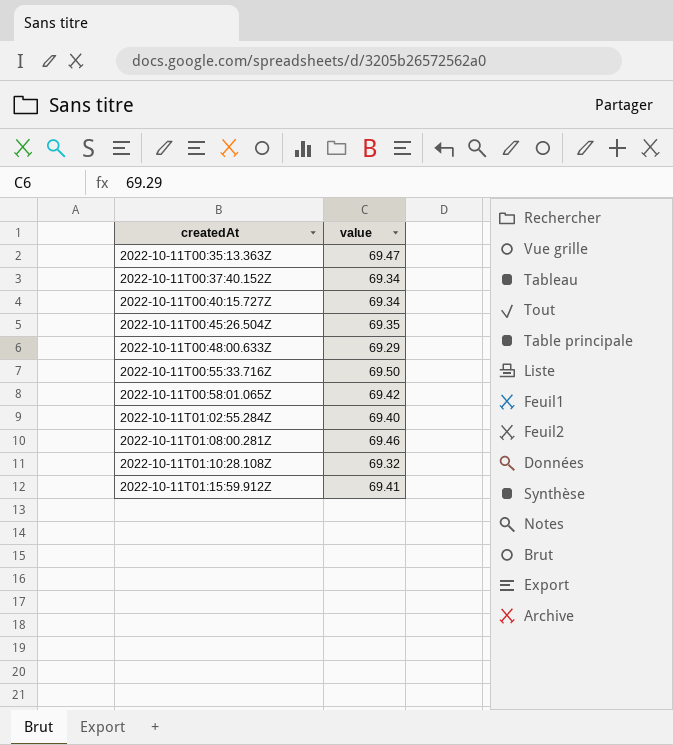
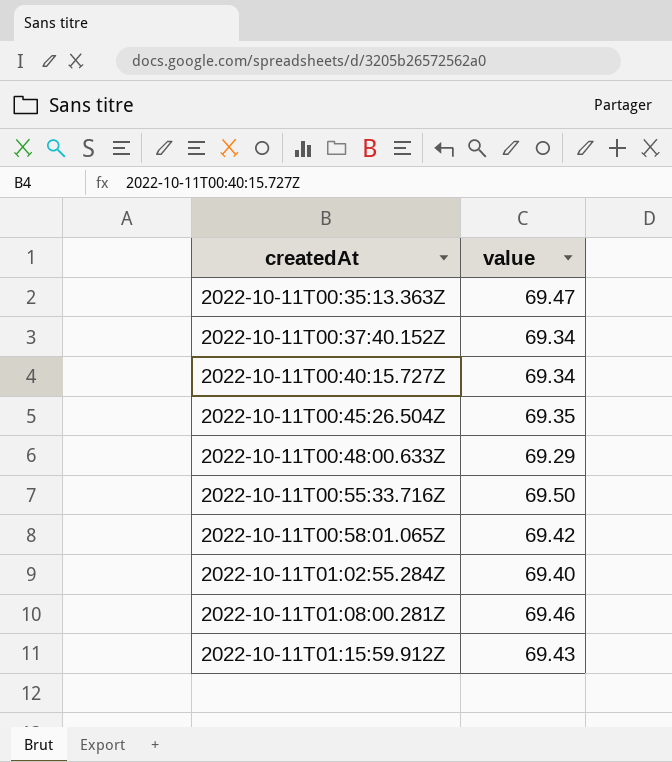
row 2022-10-11T01:10:28.108Z: 69.32 -> none
2022-10-11T01:15:59.912Z | value: 69.41 -> 69.43

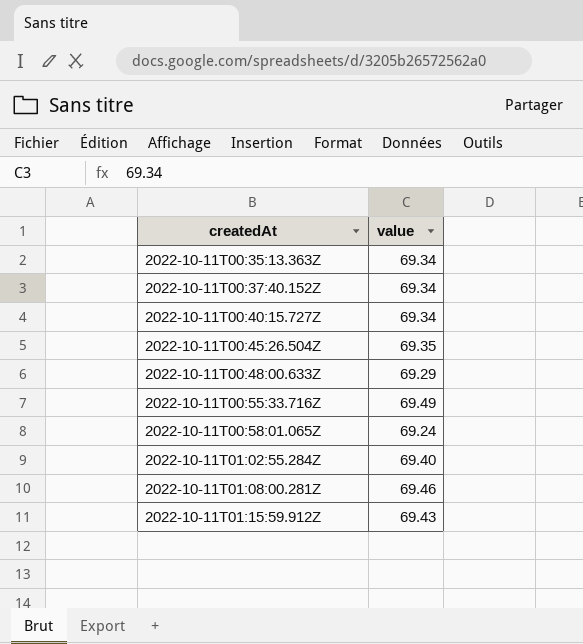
2022-10-11T00:35:13.363Z | value: 69.47 -> 69.34
2022-10-11T00:55:33.716Z | value: 69.50 -> 69.49
2022-10-11T00:58:01.065Z | value: 69.42 -> 69.24

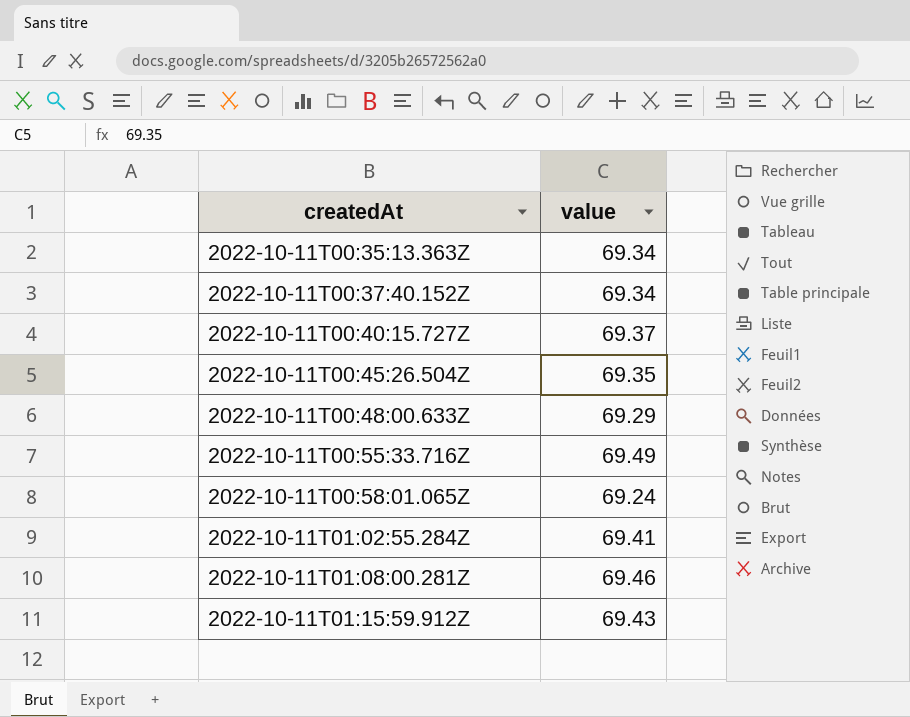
2022-10-11T00:40:15.727Z | value: 69.34 -> 69.37
2022-10-11T01:02:55.284Z | value: 69.40 -> 69.41

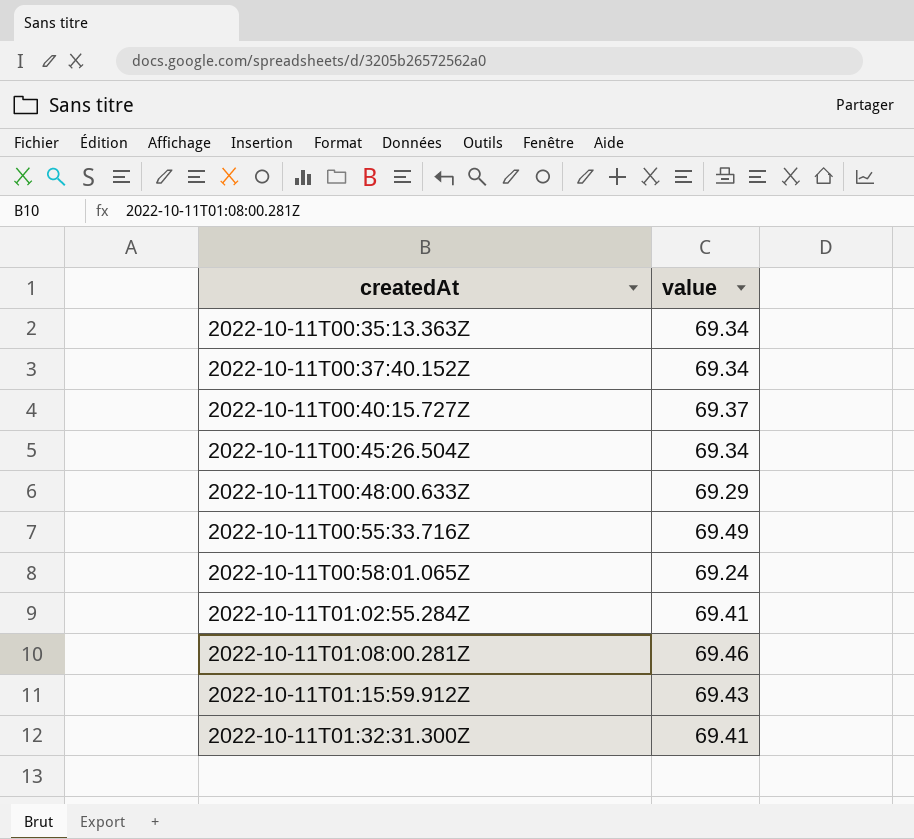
2022-10-11T00:45:26.504Z | value: 69.35 -> 69.34
row 2022-10-11T01:32:31.300Z: none -> 69.41

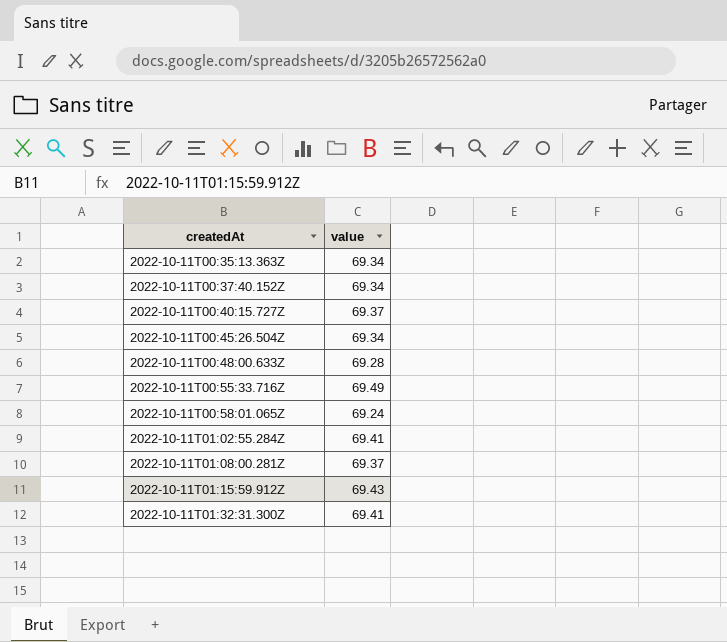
2022-10-11T00:48:00.633Z | value: 69.29 -> 69.28
2022-10-11T01:08:00.281Z | value: 69.46 -> 69.37

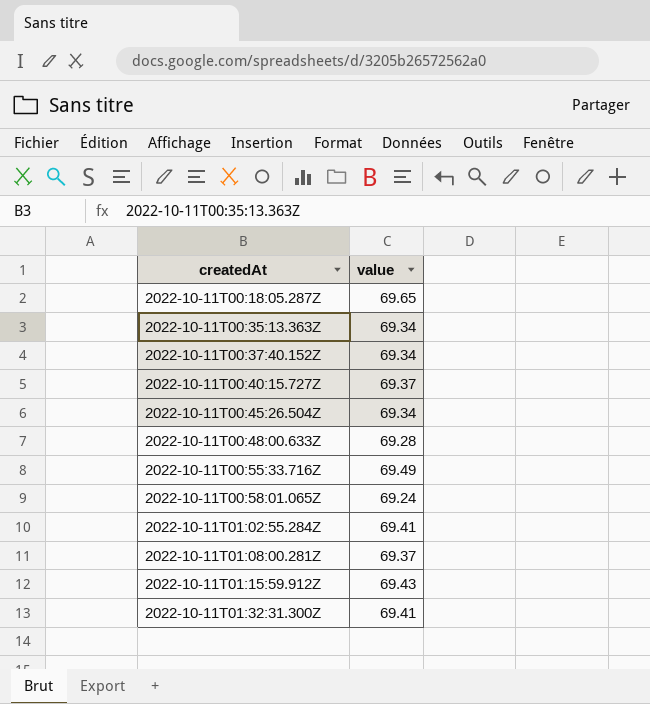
row 2022-10-11T00:18:05.287Z: none -> 69.65

